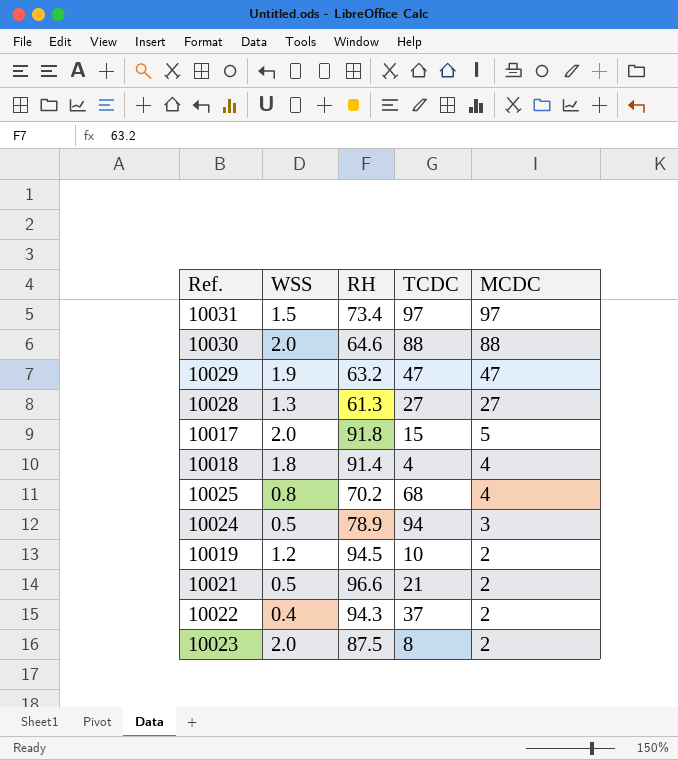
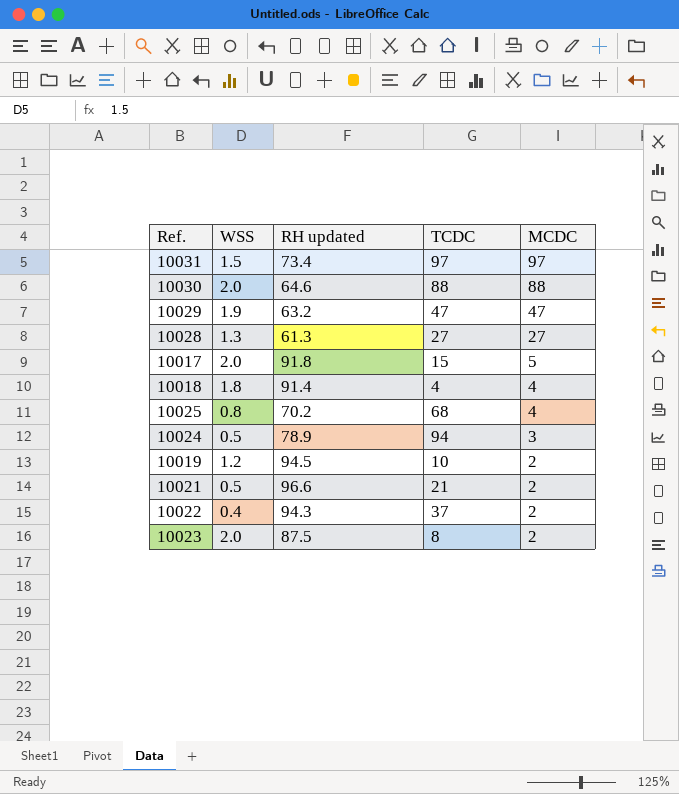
column name: RH -> RH updated

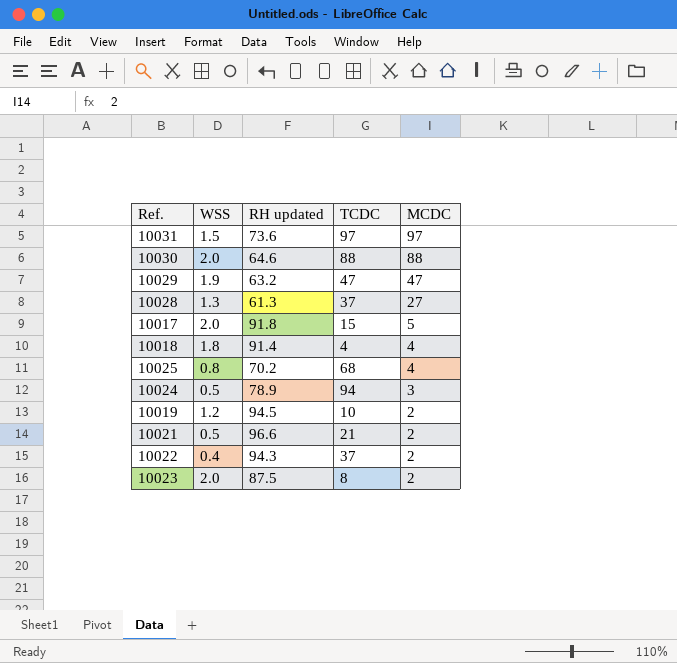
10031 | RH updated: 73.4 -> 73.6
10028 | TCDC: 27 -> 37

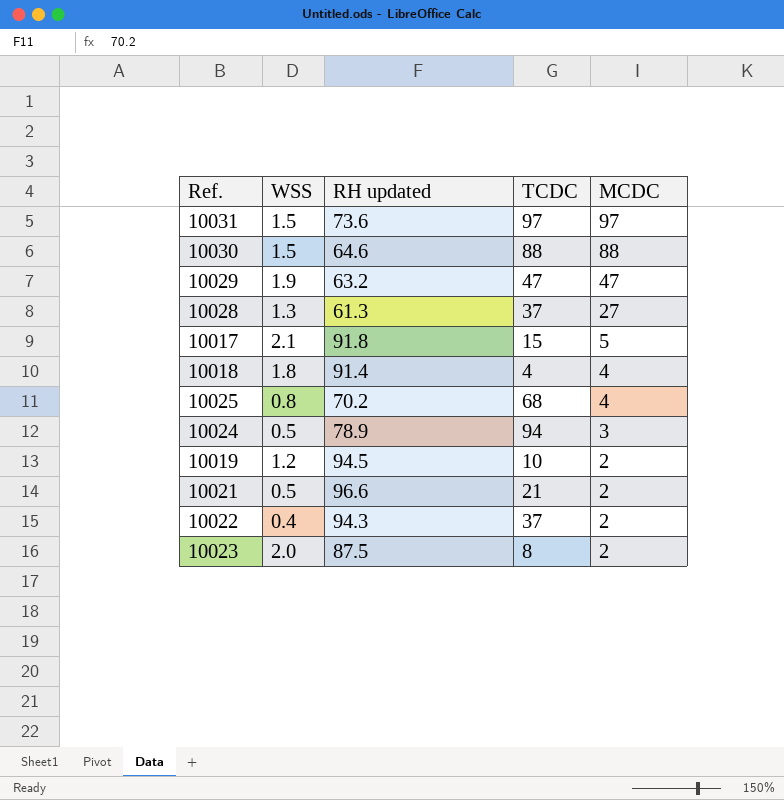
10030 | WSS: 2.0 -> 1.5
10017 | WSS: 2.0 -> 2.1

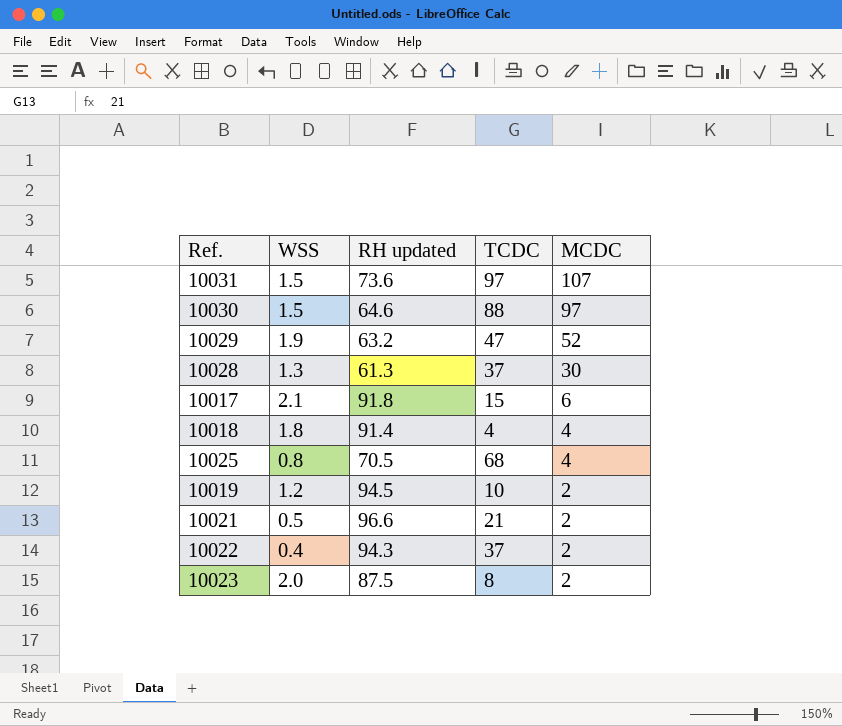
row 10024: 0.5 | 78.9 | 94 | 3 -> none
10031 | MCDC: 97 -> 107
10030 | MCDC: 88 -> 97
10029 | MCDC: 47 -> 52
10028 | MCDC: 27 -> 30
10017 | MCDC: 5 -> 6
10025 | RH updated: 70.2 -> 70.5

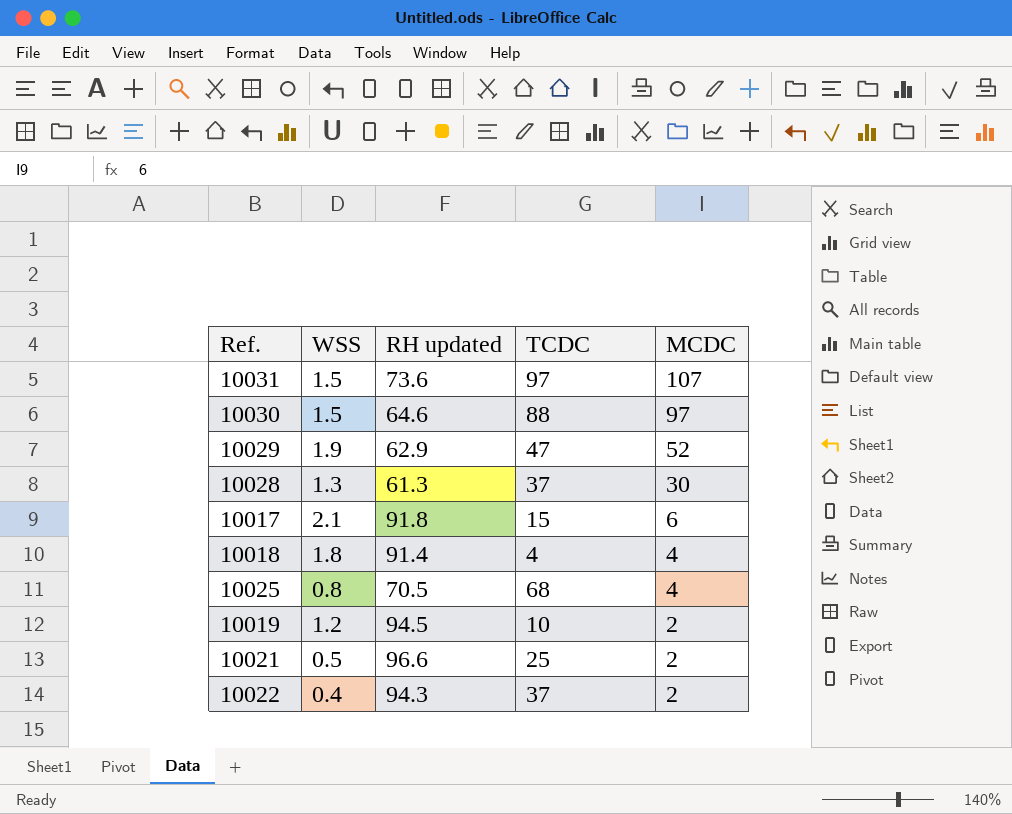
row 10023: 2.0 | 87.5 | 8 | 2 -> none
10029 | RH updated: 63.2 -> 62.9
10021 | TCDC: 21 -> 25

